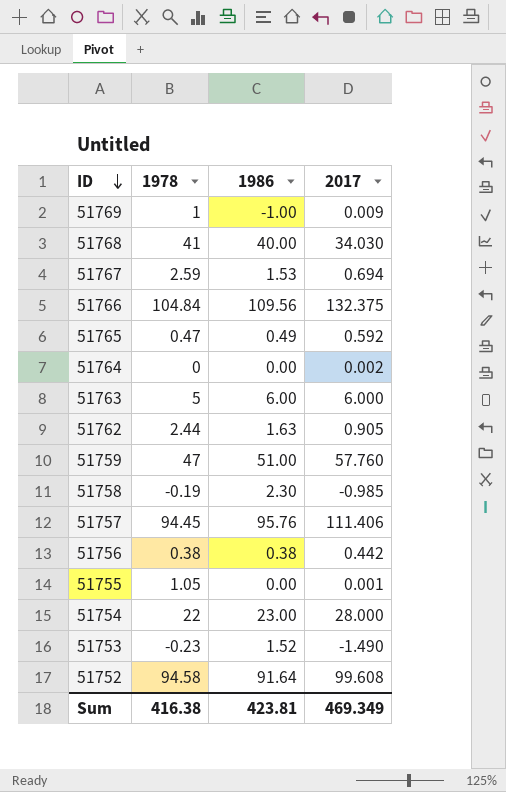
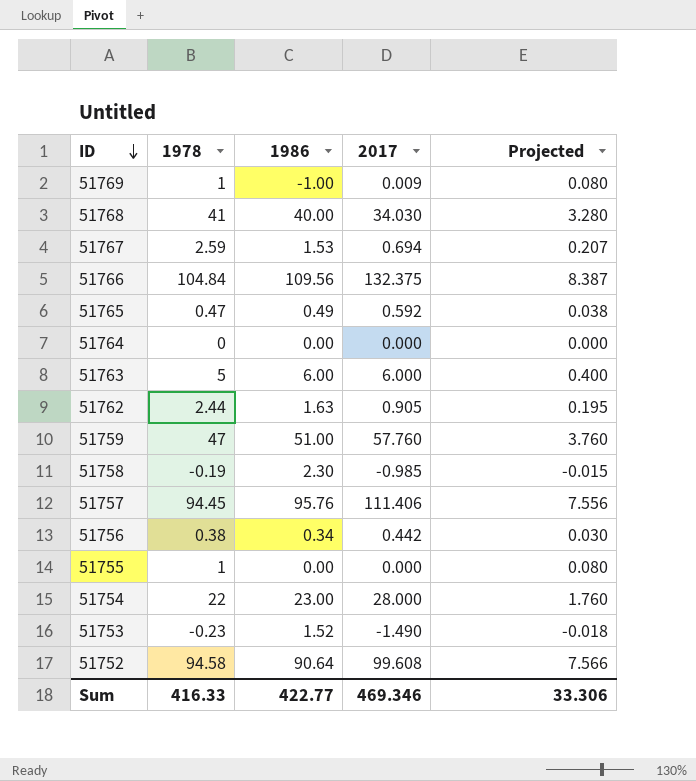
column Projected | formula: none -> [1978] * 0.08
51764 | 2017: 0.002 -> 0.000
51756 | 1986: 0.38 -> 0.34
51755 | 1978: 1.05 -> 1
51755 | 2017: 0.001 -> 0.000
51752 | 1986: 91.64 -> 90.64
Sum | 1978: 416.38 -> 416.33
Sum | 1986: 423.81 -> 422.77
Sum | 2017: 469.349 -> 469.346

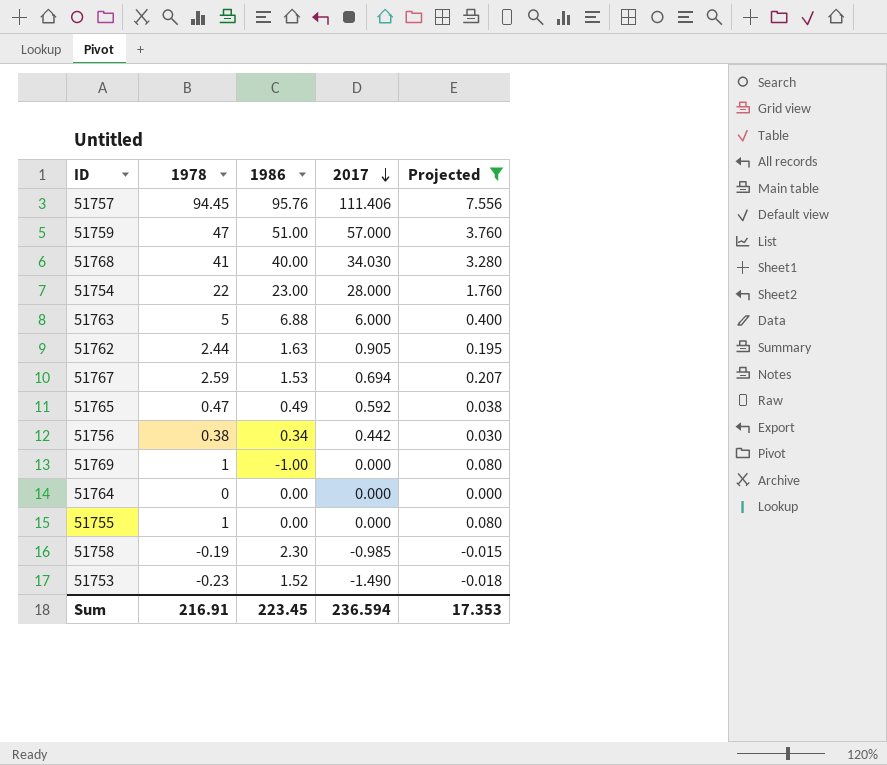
filter: none -> Projected <= 7.556
row order: ID descending -> 2017 descending
51759 | 2017: 57.760 -> 57.000
51763 | 1986: 6.00 -> 6.88
51769 | 2017: 0.009 -> 0.000
Sum | 1978: 416.33 -> 216.91
Sum | 1986: 422.77 -> 223.45
Sum | 2017: 469.346 -> 236.594
Sum | Projected: 33.306 -> 17.353

